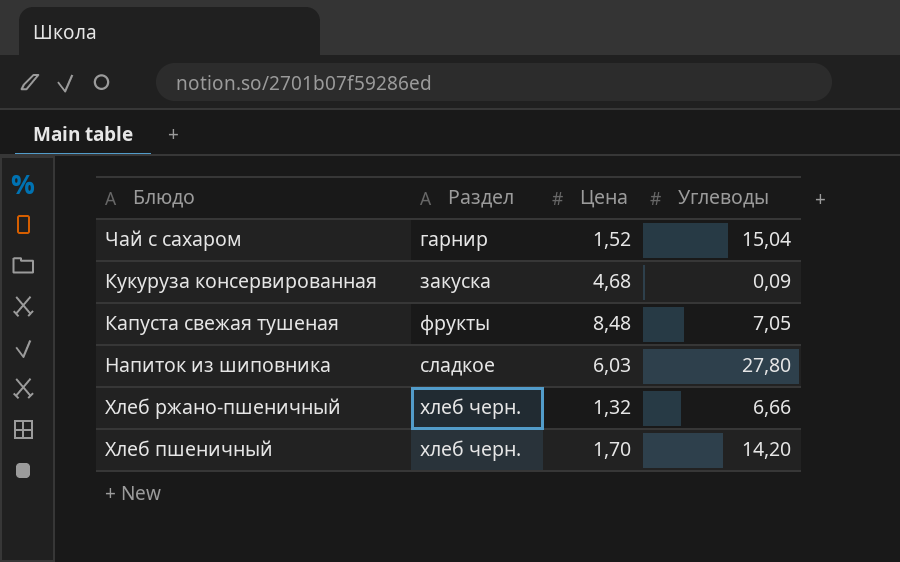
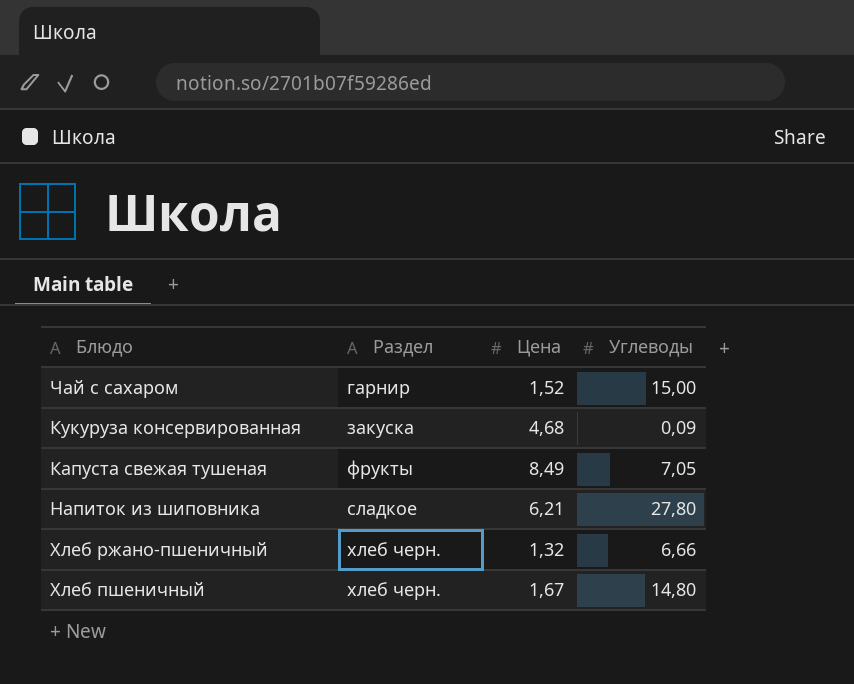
Чай с сахаром | Углеводы: 15,04 -> 15,00
Капуста свежая тушеная | Цена: 8,48 -> 8,49
Напиток из шиповника | Цена: 6,03 -> 6,21
Хлеб пшеничный | Цена: 1,70 -> 1,67
Хлеб пшеничный | Углеводы: 14,20 -> 14,80

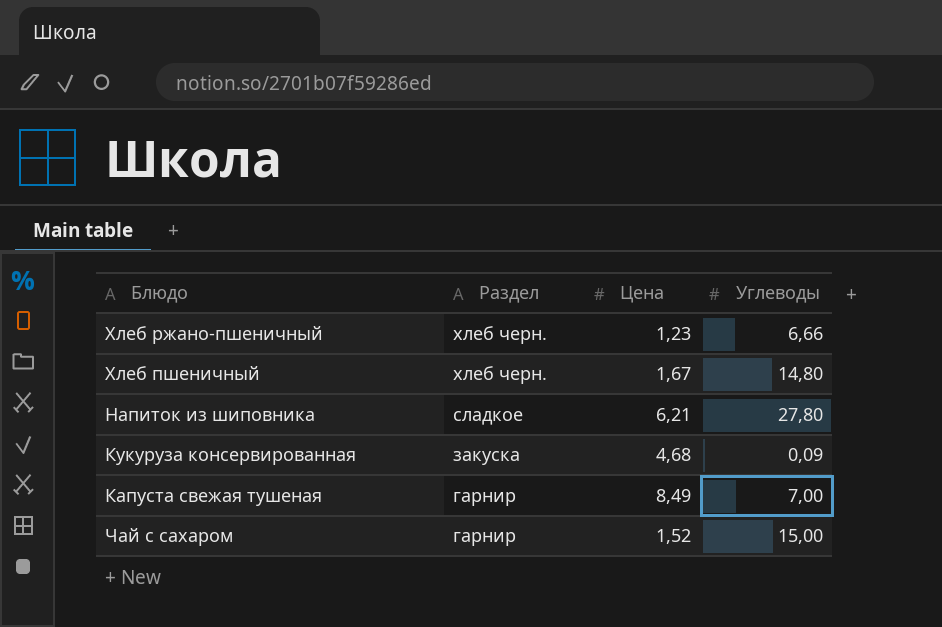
row order: none -> Раздел descending
Хлеб ржано-пшеничный | Цена: 1,32 -> 1,23
Капуста свежая тушеная | Раздел: фрукты -> гарнир
Капуста свежая тушеная | Углеводы: 7,05 -> 7,00

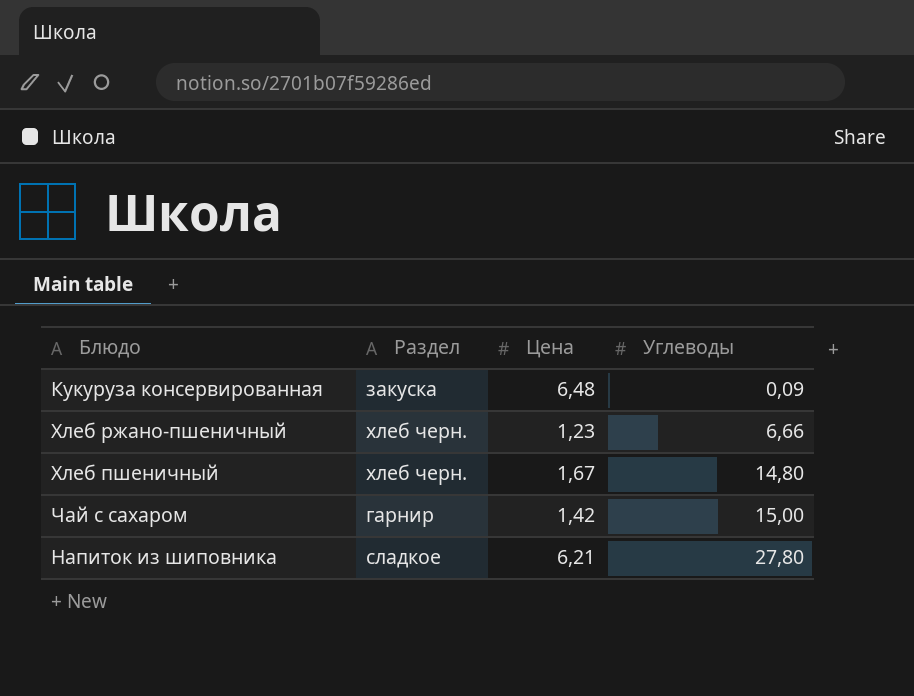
row order: Раздел descending -> Углеводы ascending
row Капуста свежая тушеная: гарнир | 8,49 | 7,00 -> none
Кукуруза консервированная | Цена: 4,68 -> 6,48
Чай с сахаром | Цена: 1,52 -> 1,42

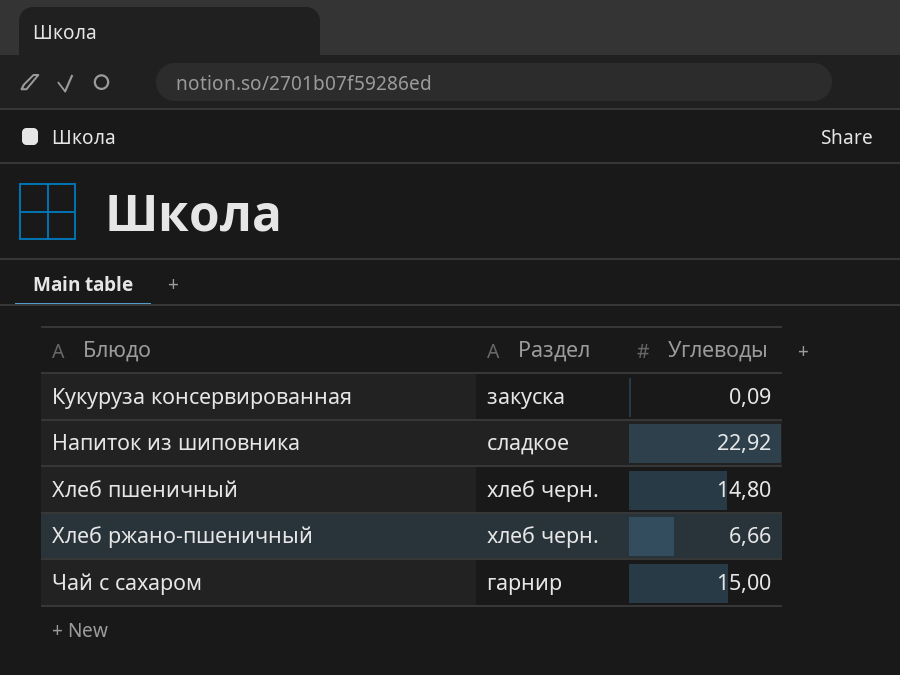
row order: Углеводы ascending -> Блюдо ascending
column Цена | position: 3 -> none
Напиток из шиповника | Углеводы: 27,80 -> 22,92

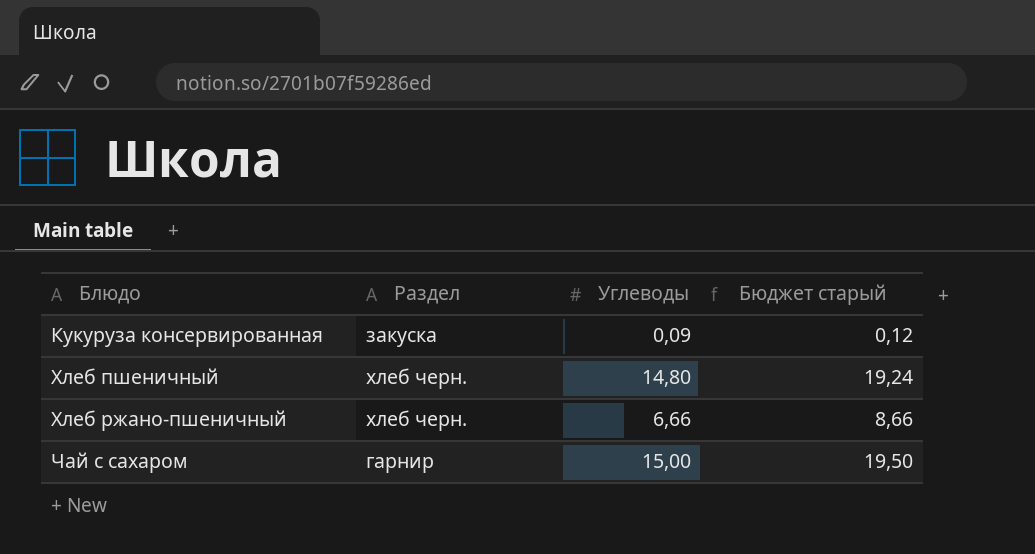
column Бюджет старый | formula: none -> [Углеводы] * 1,3
row Напиток из шиповника: сладкое | 22,92 -> none

